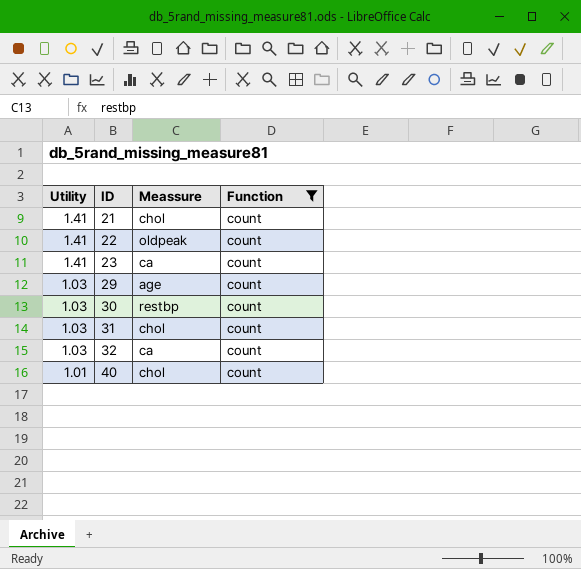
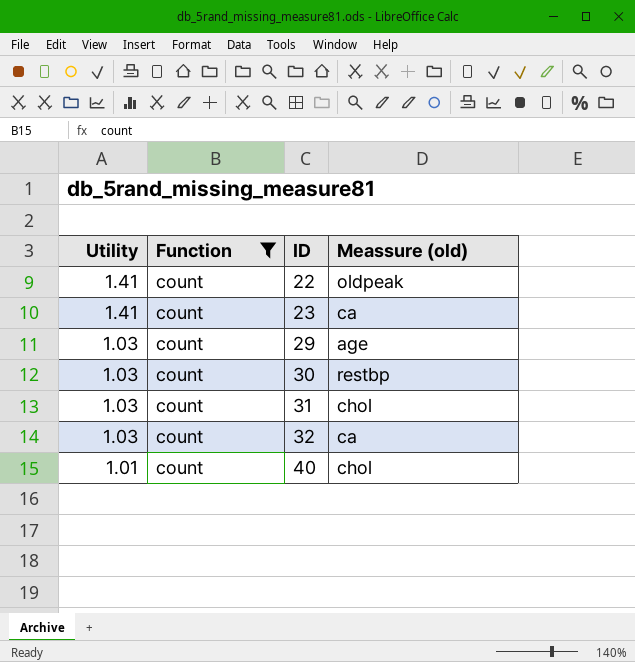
column Function | position: 4 -> 2
column name: Meassure -> Meassure (old)
row 21: 1.41 | chol | count -> none

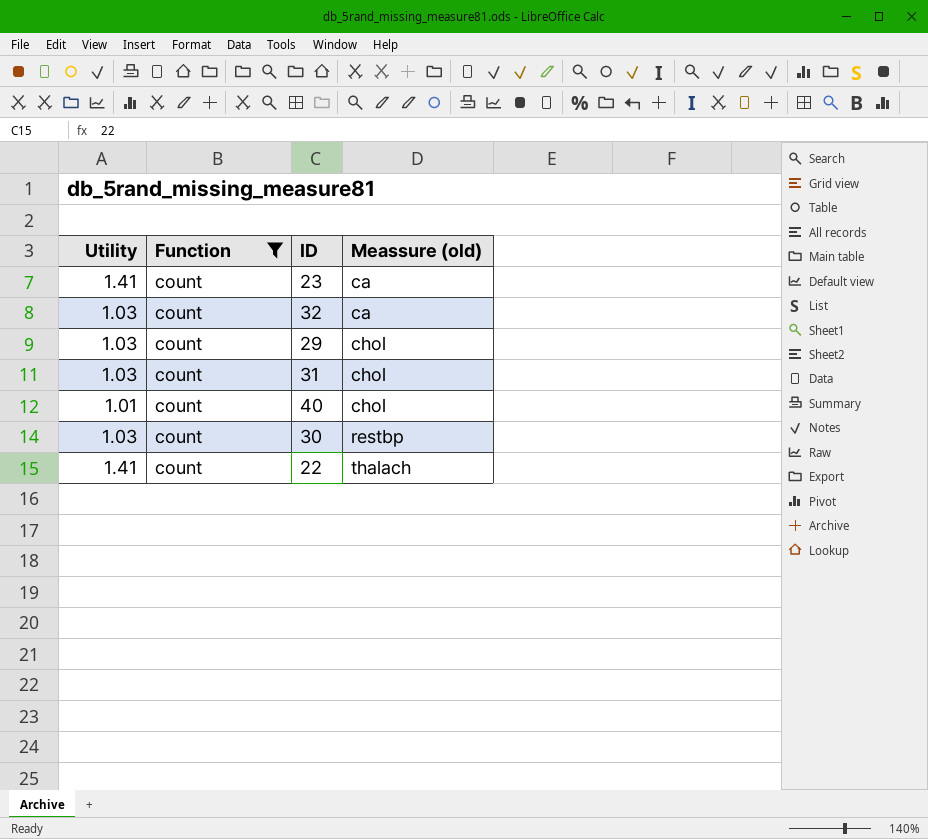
row order: Utility descending -> Meassure (old) ascending
29 | Meassure (old): age -> chol
22 | Meassure (old): oldpeak -> thalach

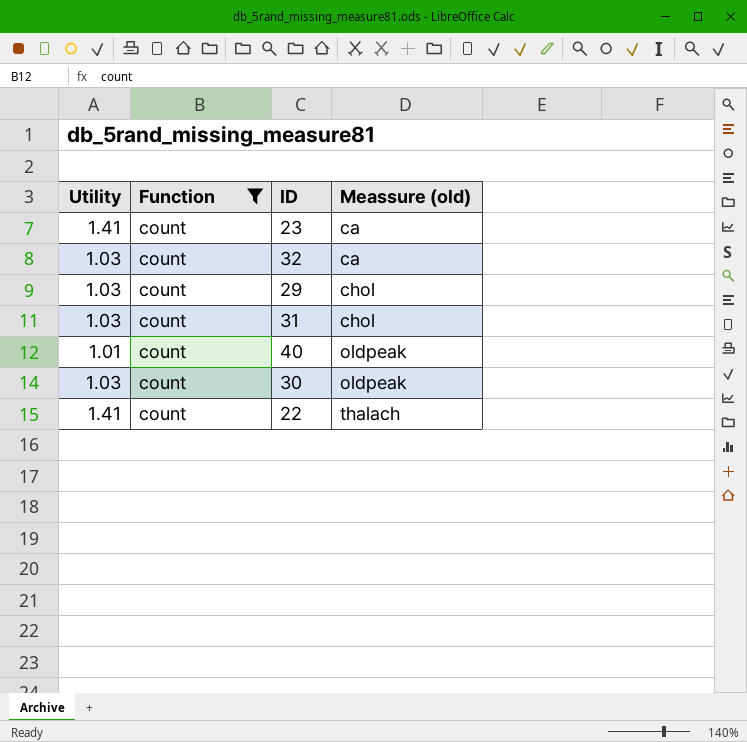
40 | Meassure (old): chol -> oldpeak
30 | Meassure (old): restbp -> oldpeak

